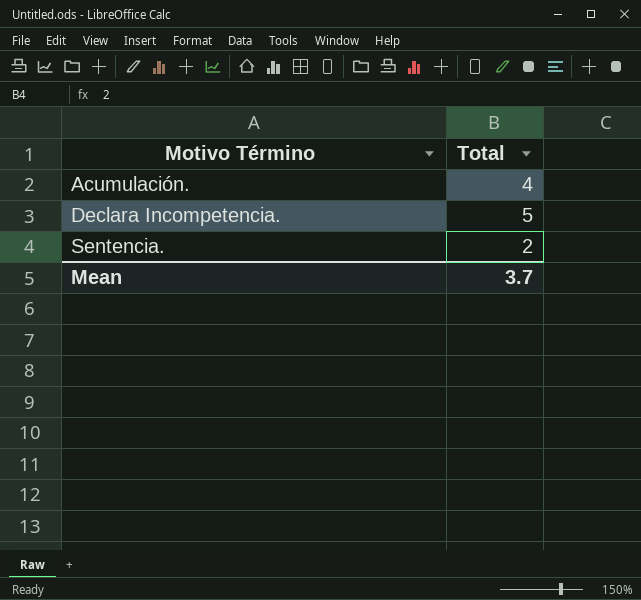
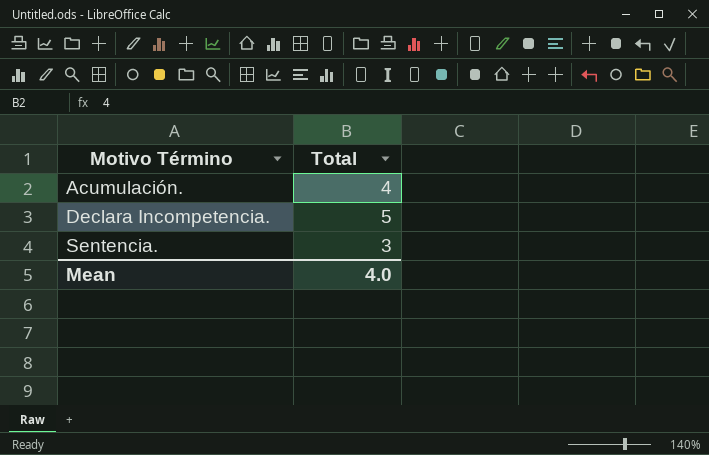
Sentencia. | Total: 2 -> 3
Mean | Total: 3.7 -> 4.0

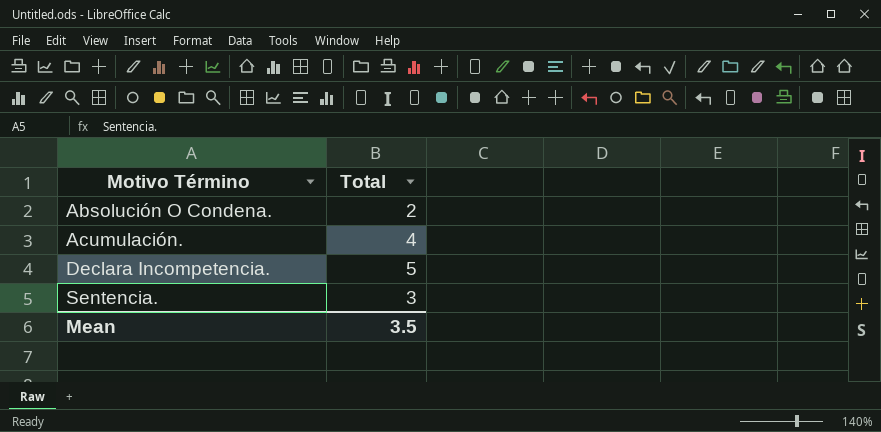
row Absolución O Condena.: none -> 2
Mean | Total: 4.0 -> 3.5

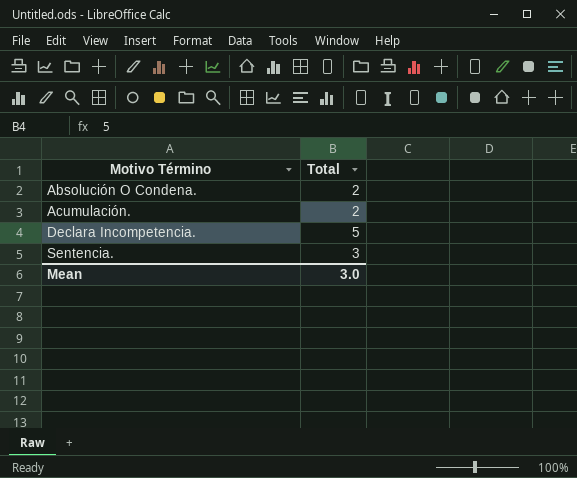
Acumulación. | Total: 4 -> 2
Mean | Total: 3.5 -> 3.0

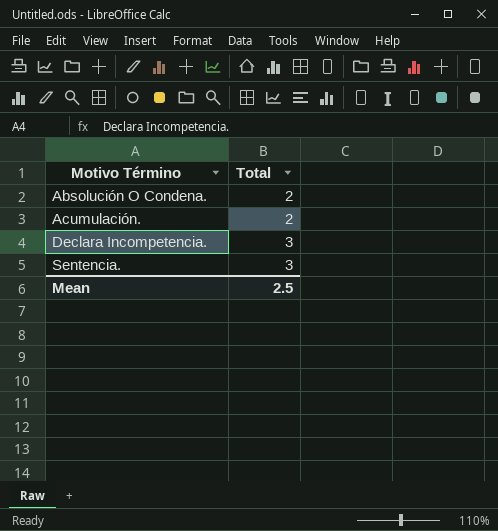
Declara Incompetencia. | Total: 5 -> 3
Mean | Total: 3.0 -> 2.5

